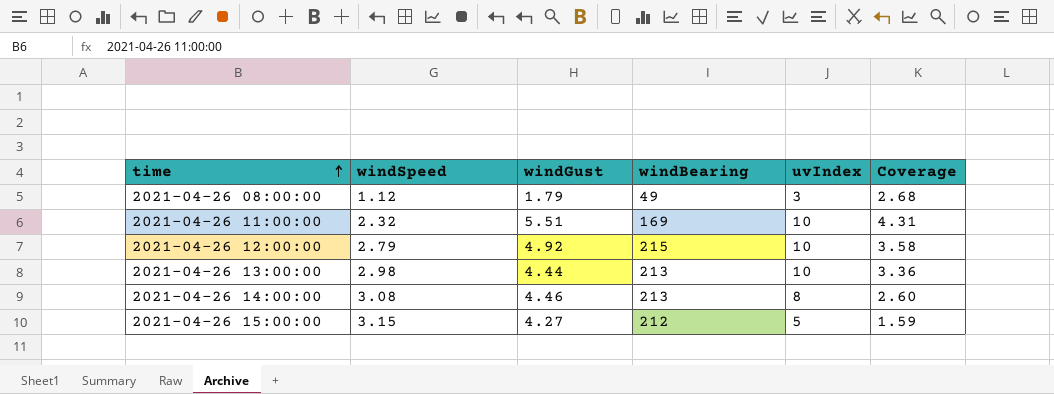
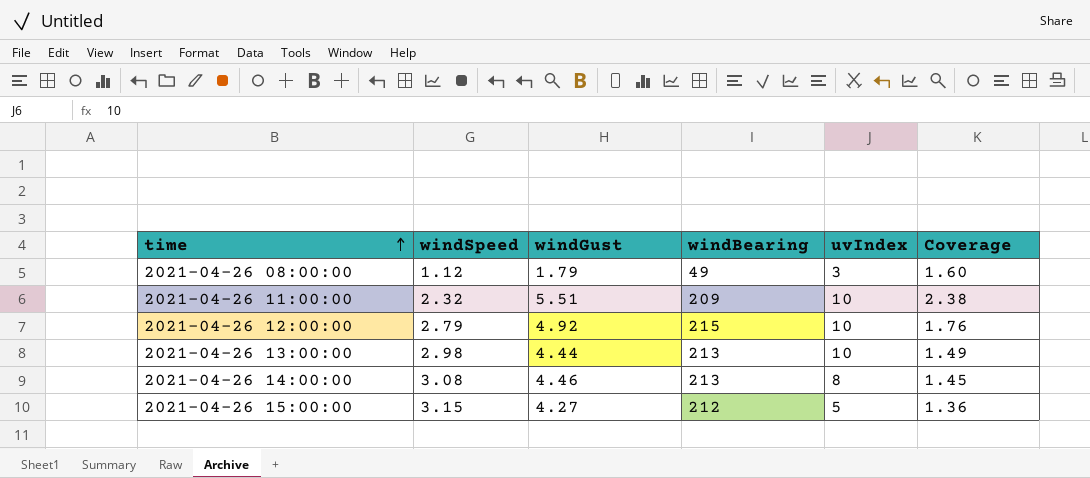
column Coverage | formula: [uvIndex] / [windSpeed] -> [windGust] / [windSpeed]
2021-04-26 11:00:00 | windBearing: 169 -> 209

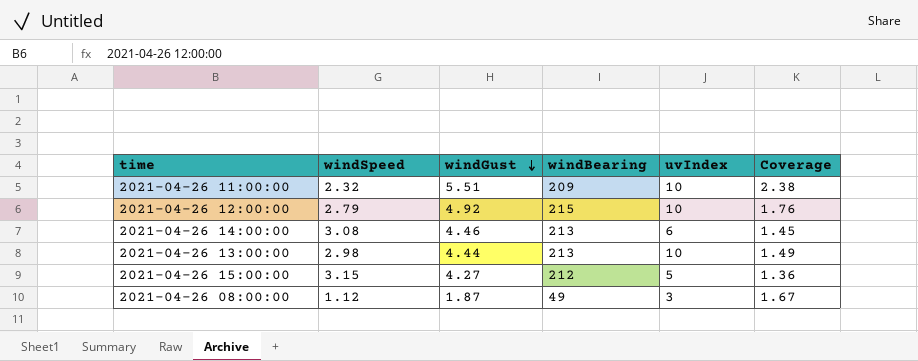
row order: time ascending -> windGust descending
2021-04-26 14:00:00 | uvIndex: 8 -> 6
2021-04-26 08:00:00 | windGust: 1.79 -> 1.87
2021-04-26 08:00:00 | Coverage: 1.60 -> 1.67

